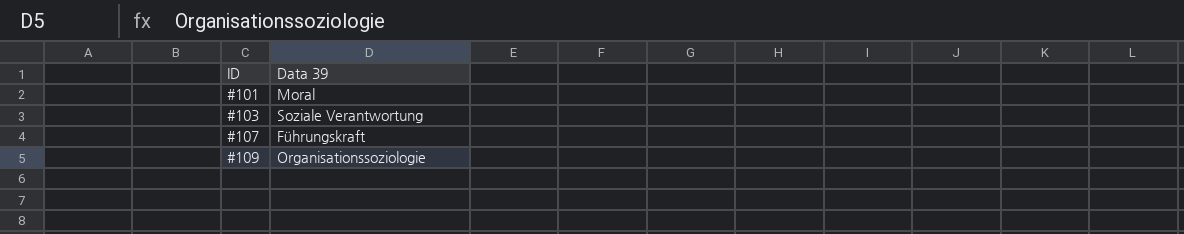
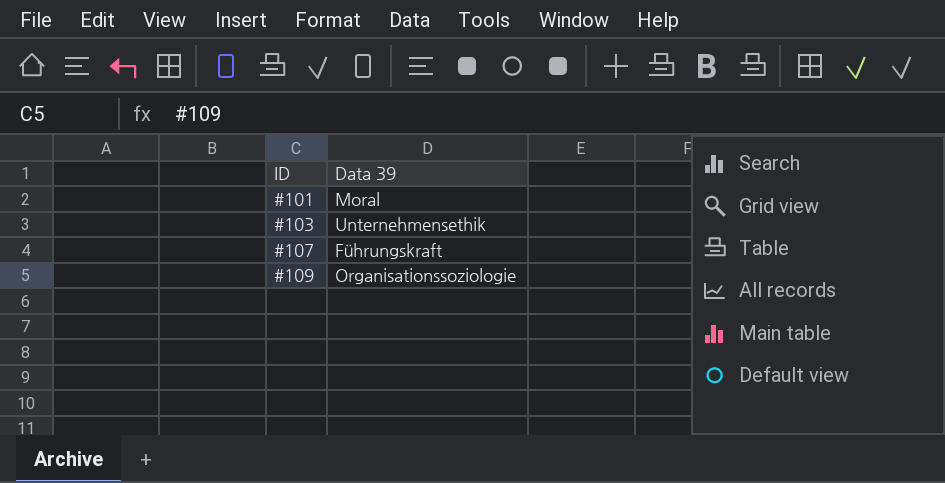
#103 | Data 39: Soziale Verantwortung -> Unternehmensethik

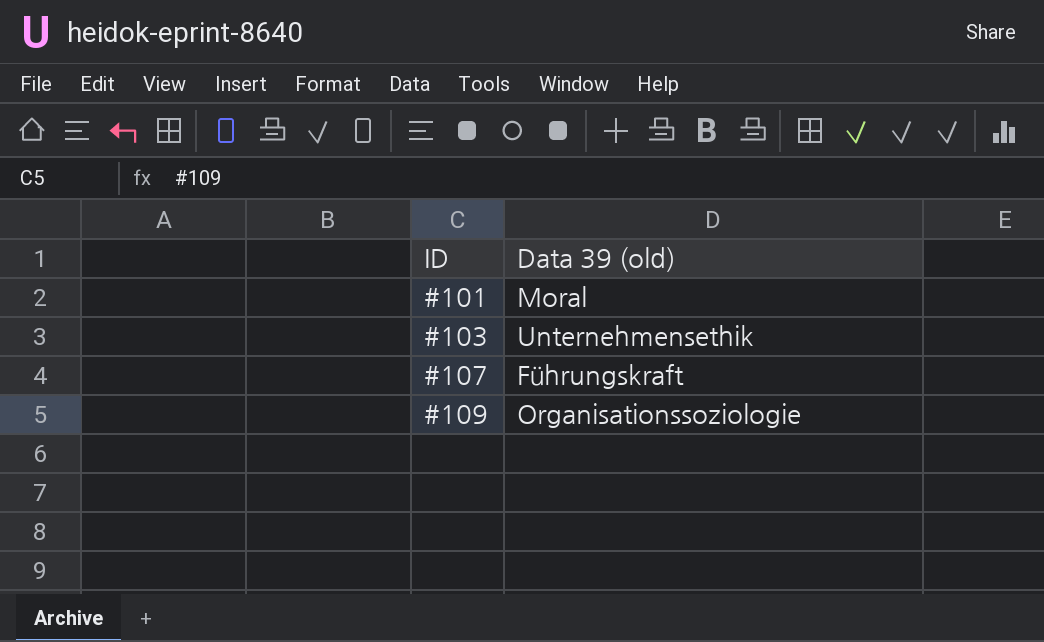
column name: Data 39 -> Data 39 (old)

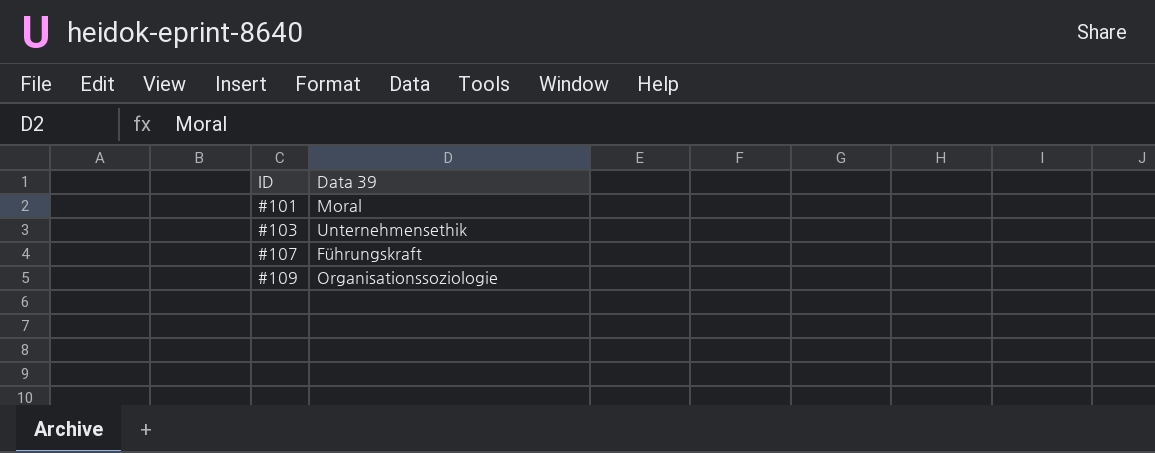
column name: Data 39 (old) -> Data 39

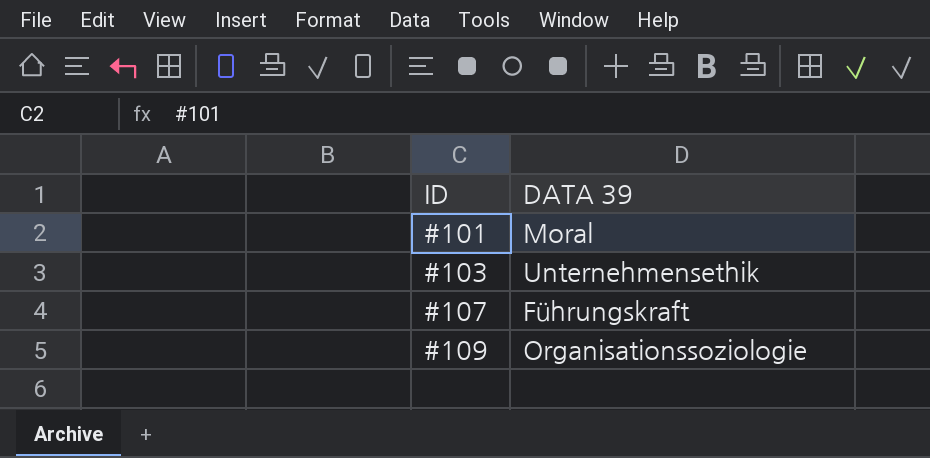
column name: Data 39 -> DATA 39

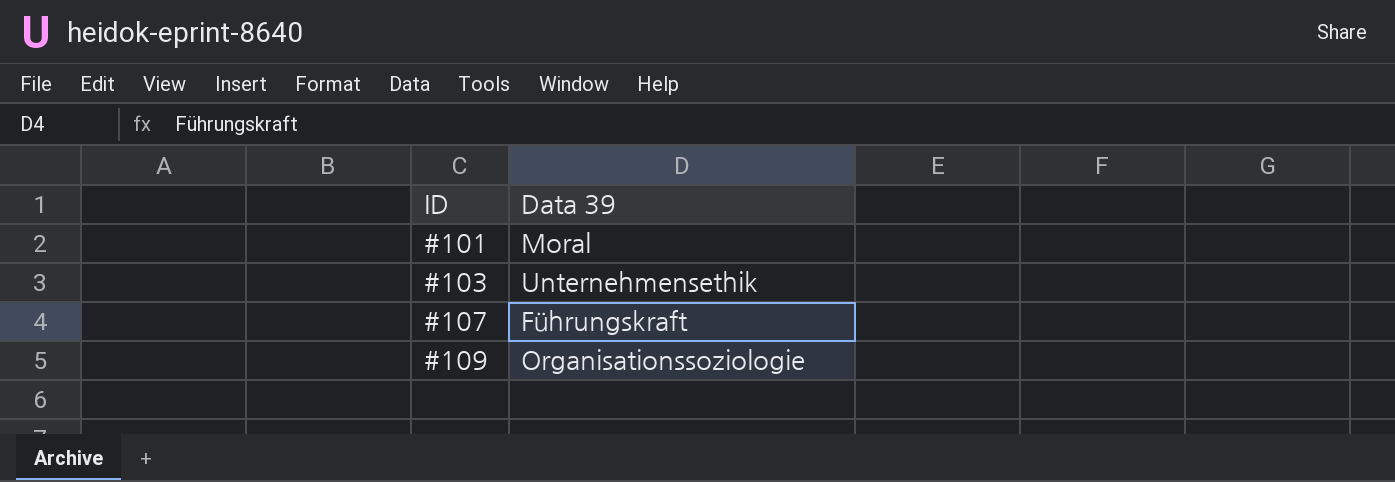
column name: DATA 39 -> Data 39

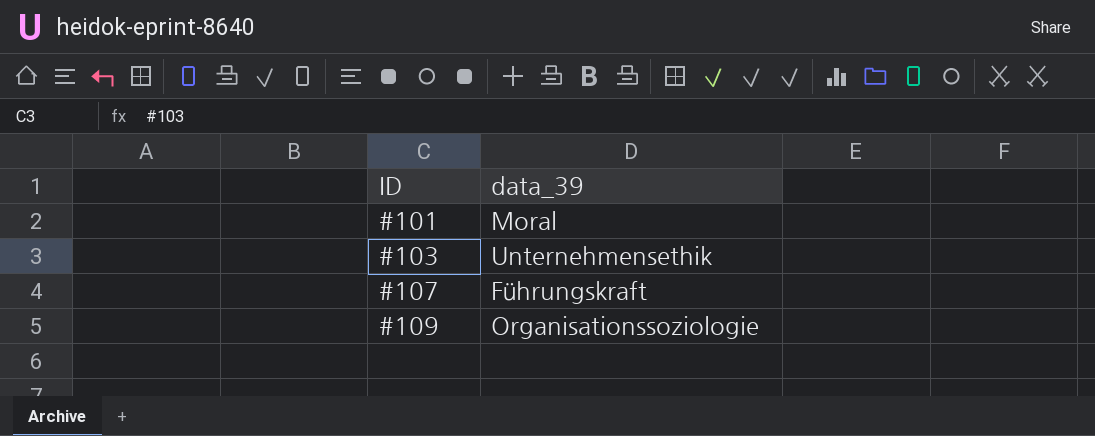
column name: Data 39 -> data_39

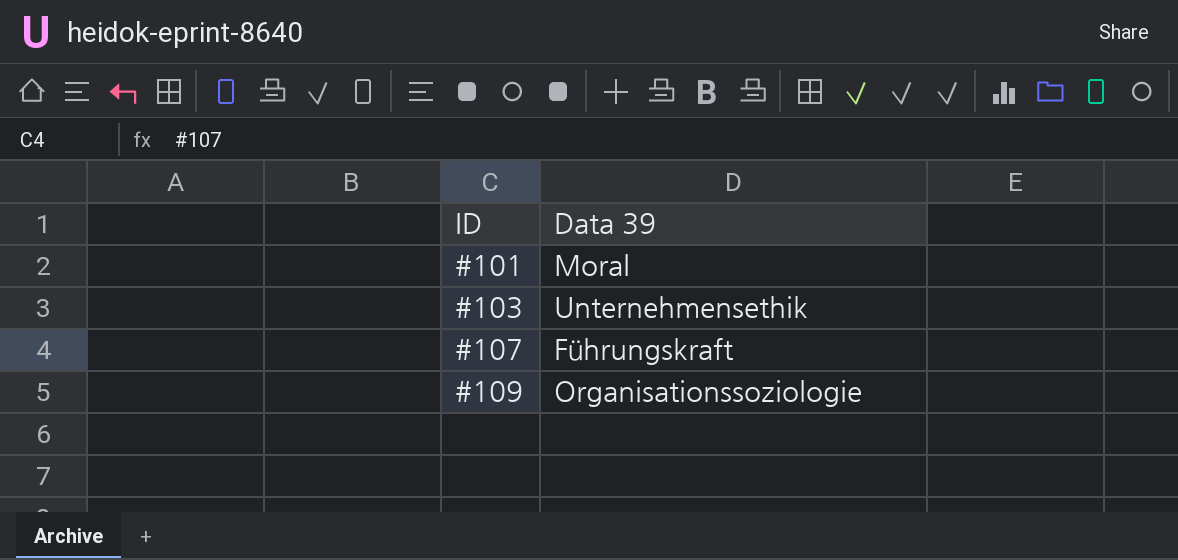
column name: data_39 -> Data 39

